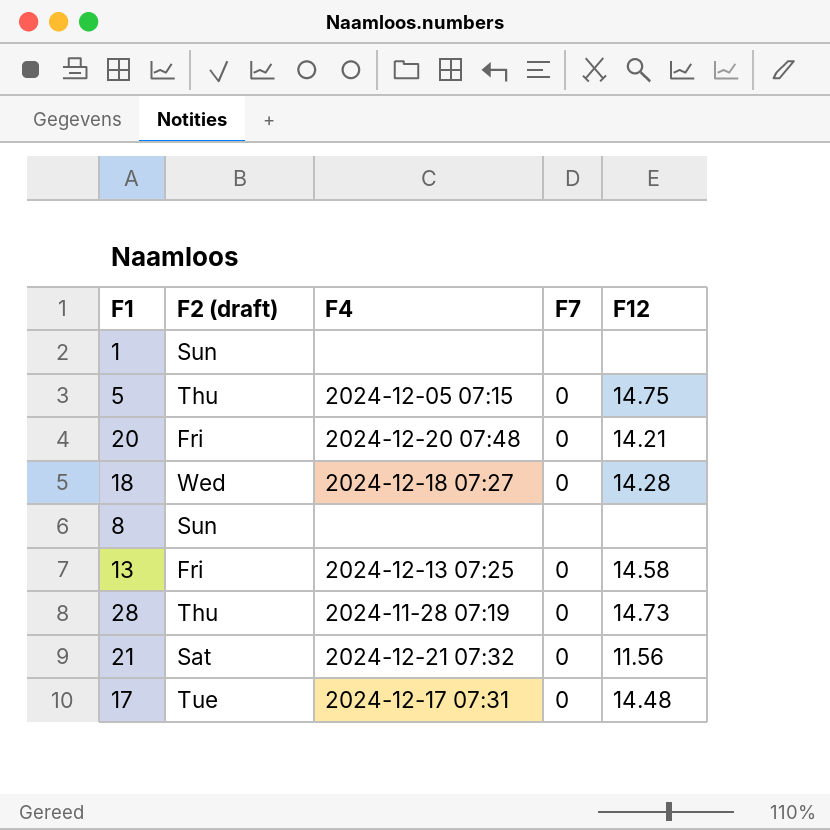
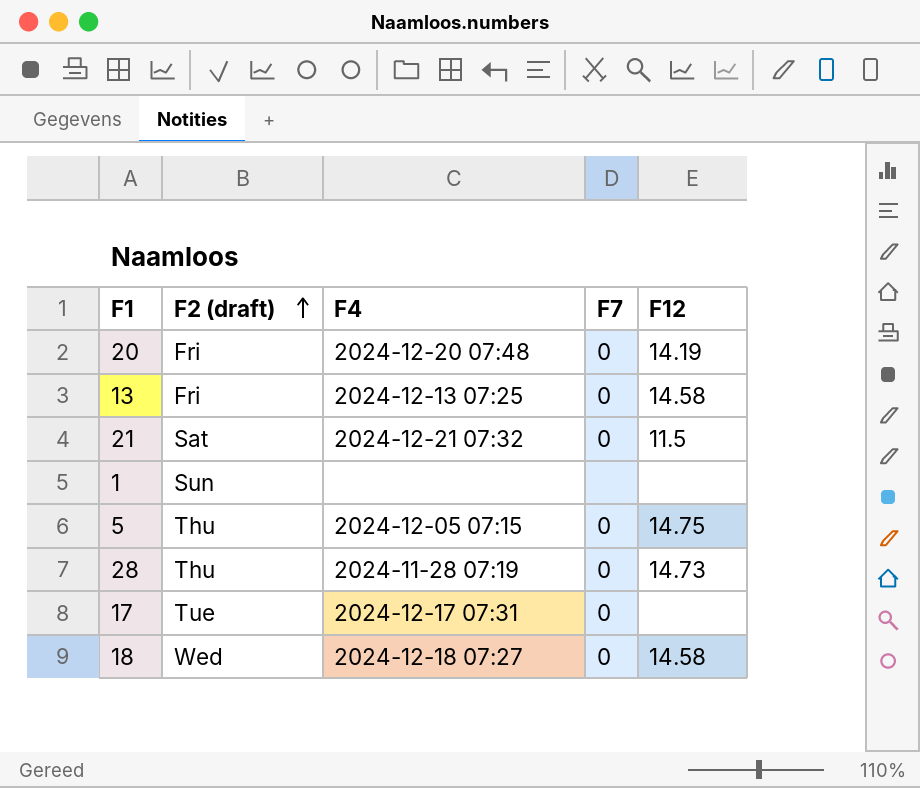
row order: none -> F2 (draft) ascending
row 8: Sun | none | none | none -> none
20 | F12: 14.21 -> 14.19
21 | F12: 11.56 -> 11.5
17 | F12: 14.48 -> none
18 | F12: 14.28 -> 14.58

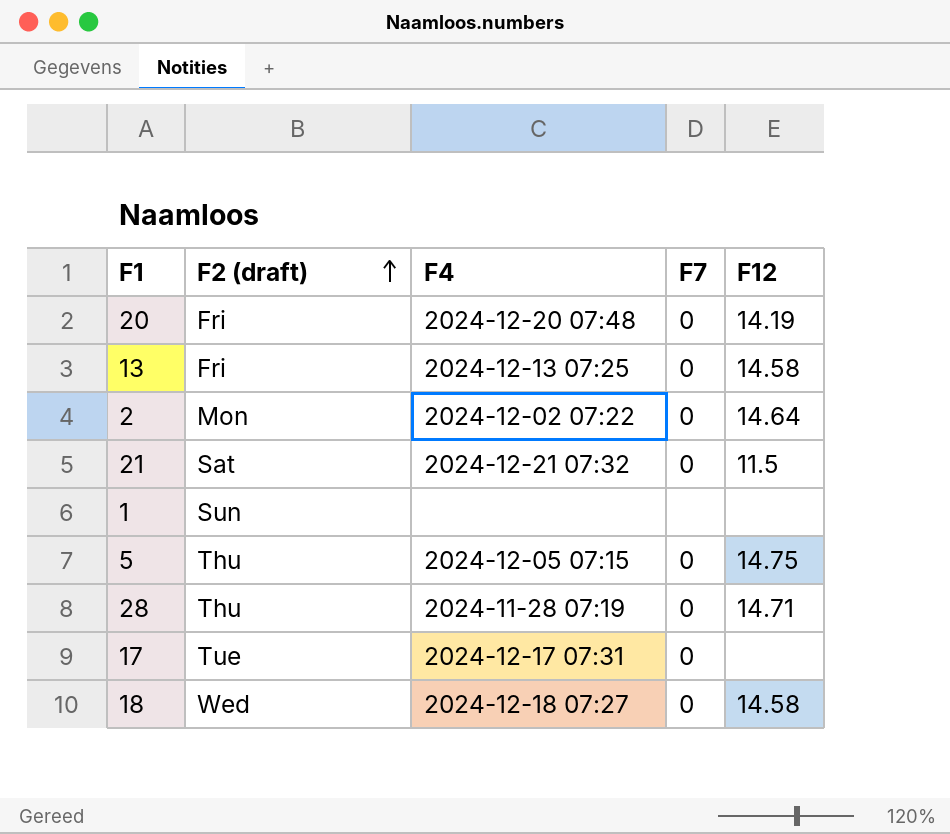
row 2: none -> Mon | 2024-12-02 07:22 | 0 | 14.64
28 | F12: 14.73 -> 14.71

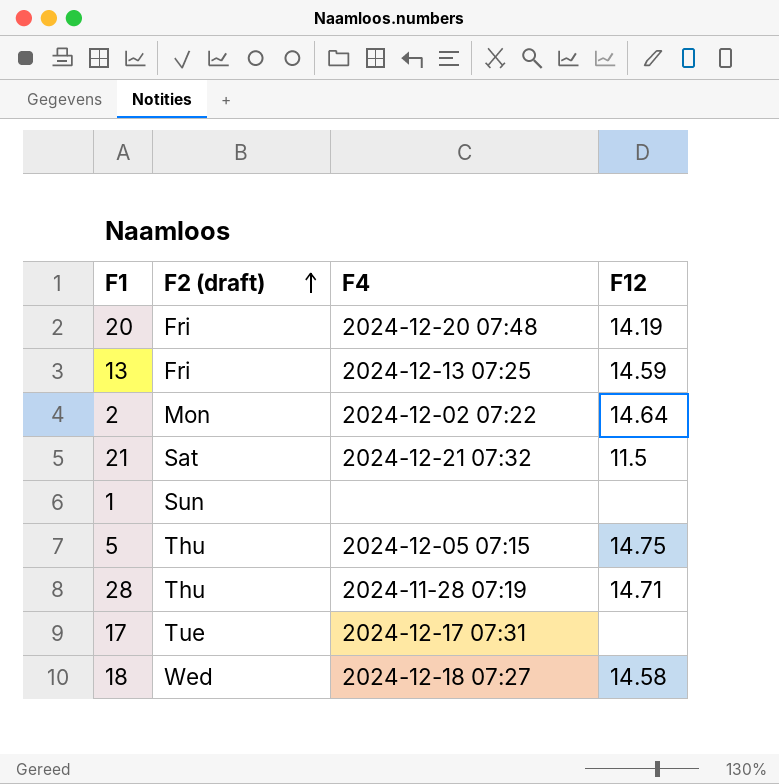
column F7 | position: 4 -> none
13 | F12: 14.58 -> 14.59

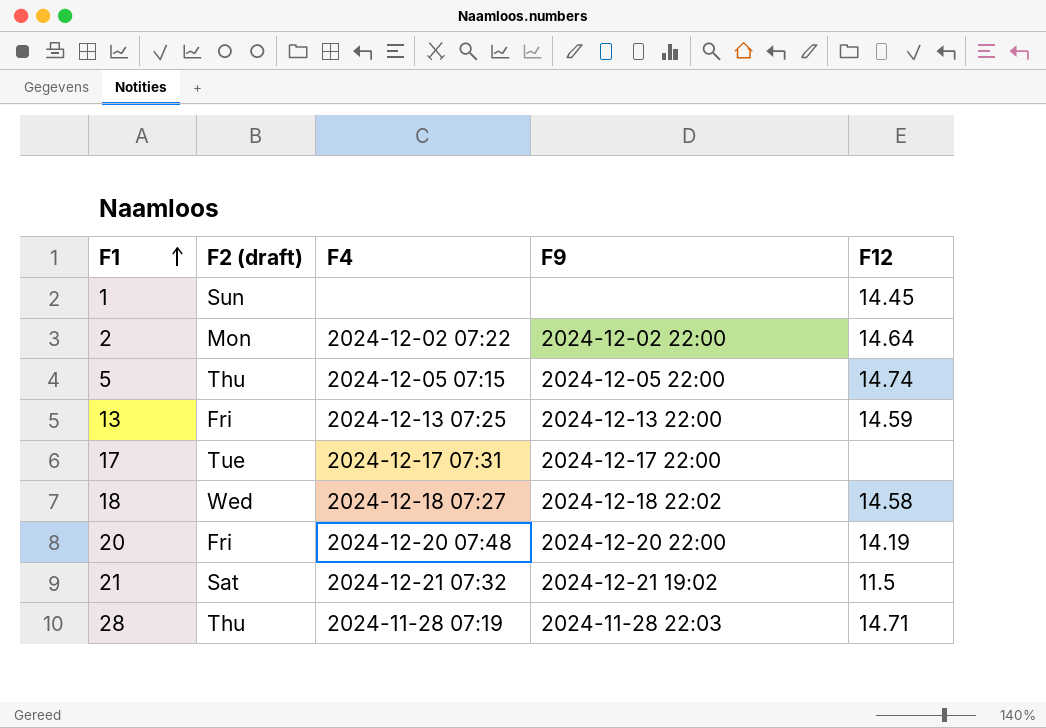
row order: F2 (draft) ascending -> F1 ascending
column F9 | position: none -> 4
1 | F12: none -> 14.45
5 | F12: 14.75 -> 14.74

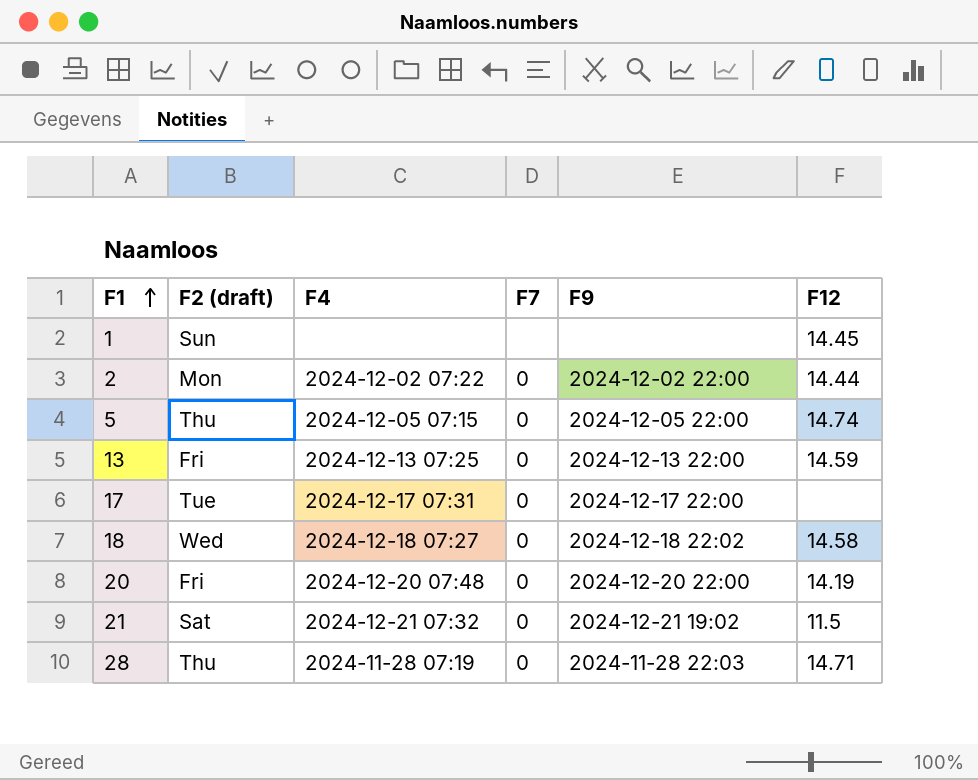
column F7 | position: none -> 4
2 | F12: 14.64 -> 14.44

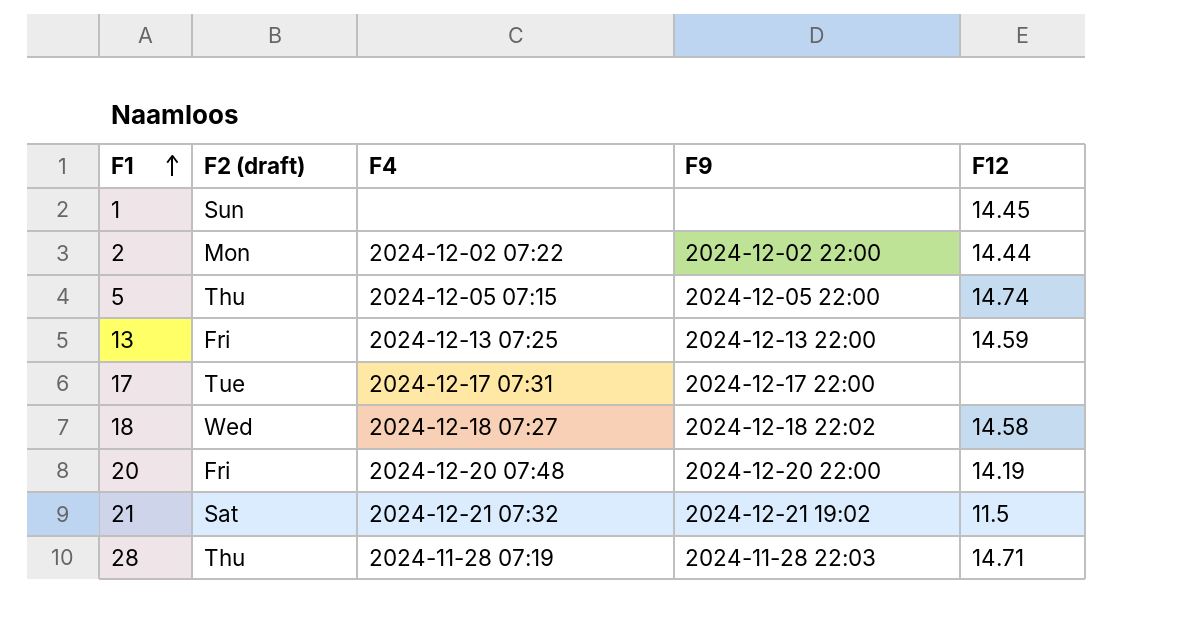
column F7 | position: 4 -> none

